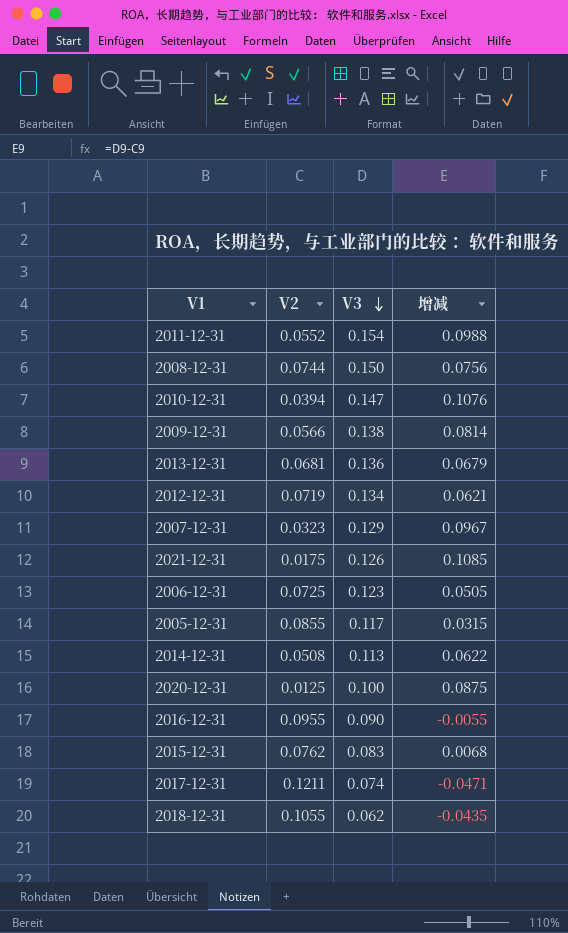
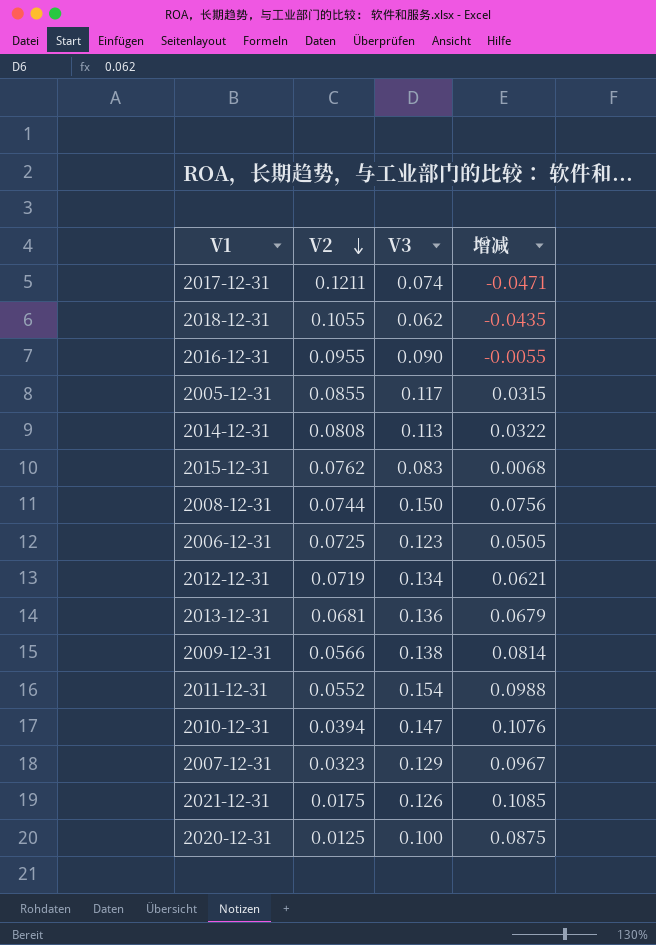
row order: V3 descending -> V2 descending
2014-12-31 | V2: 0.0508 -> 0.0808
2014-12-31 | 增减: 0.0622 -> 0.0322

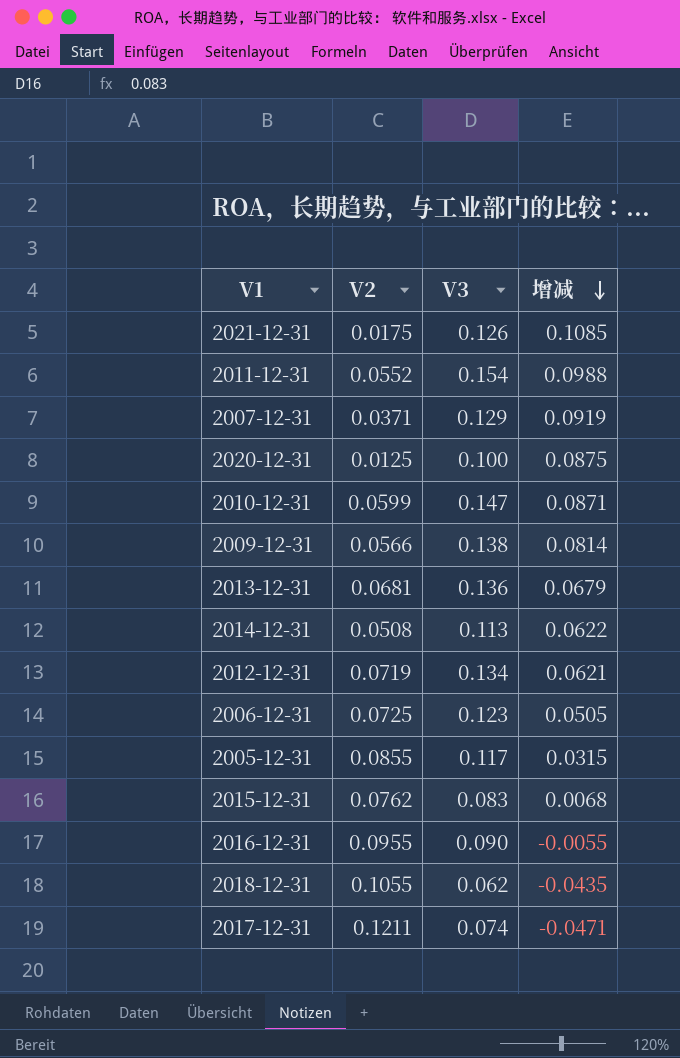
row order: V2 descending -> 增减 descending
row 2008-12-31: 0.0744 | 0.150 | 0.0756 -> none
2007-12-31 | V2: 0.0323 -> 0.0371
2007-12-31 | 增减: 0.0967 -> 0.0919
2010-12-31 | V2: 0.0394 -> 0.0599
2010-12-31 | 增减: 0.1076 -> 0.0871
2014-12-31 | V2: 0.0808 -> 0.0508
2014-12-31 | 增减: 0.0322 -> 0.0622

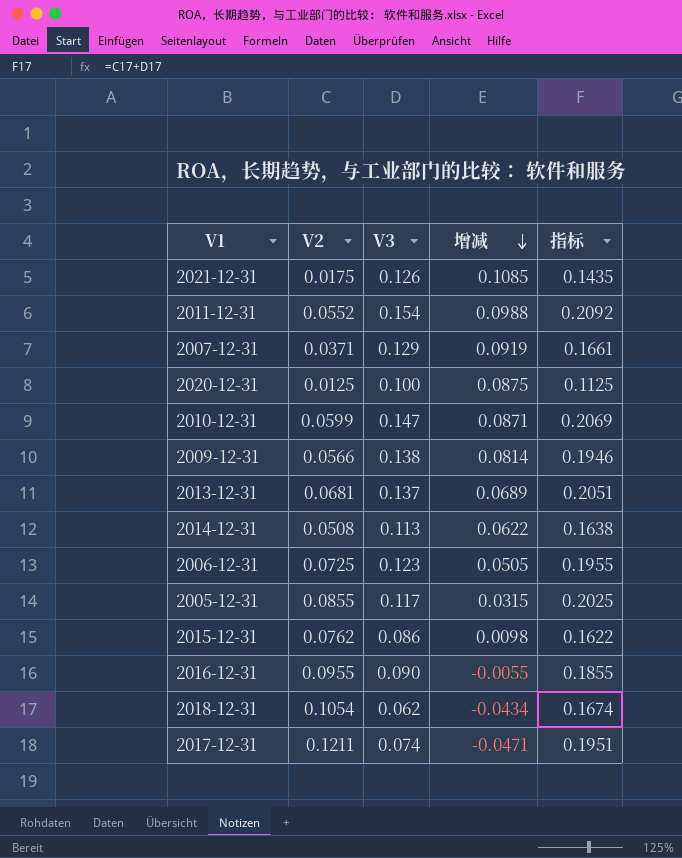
column 指标 | formula: none -> [V2] + [V3]
row 2012-12-31: 0.0719 | 0.134 | 0.0621 -> none
2013-12-31 | V3: 0.136 -> 0.137
2013-12-31 | 增减: 0.0679 -> 0.0689
2015-12-31 | V3: 0.083 -> 0.086
2015-12-31 | 增减: 0.0068 -> 0.0098
2018-12-31 | V2: 0.1055 -> 0.1054
2018-12-31 | 增减: -0.0435 -> -0.0434

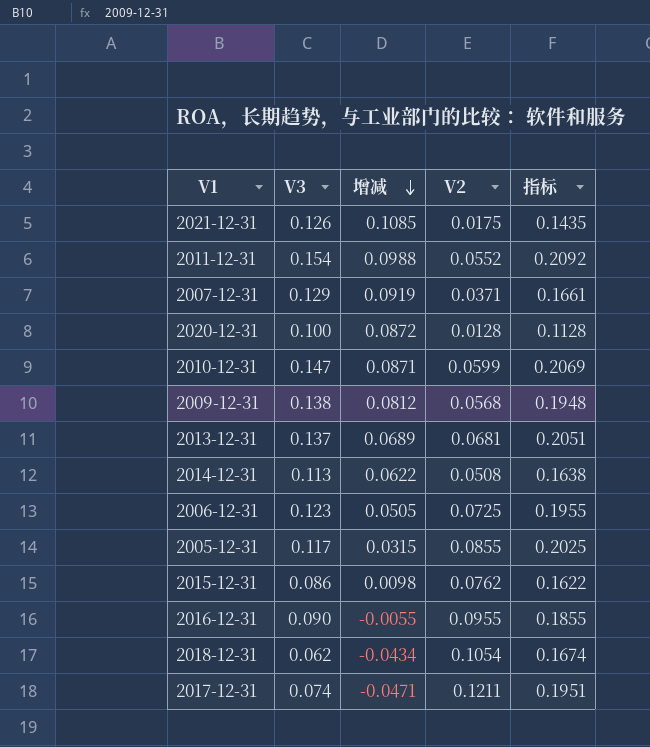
column V2 | position: 2 -> 4
2020-12-31 | 增减: 0.0875 -> 0.0872
2020-12-31 | V2: 0.0125 -> 0.0128
2020-12-31 | 指标: 0.1125 -> 0.1128
2009-12-31 | 增减: 0.0814 -> 0.0812
2009-12-31 | V2: 0.0566 -> 0.0568
2009-12-31 | 指标: 0.1946 -> 0.1948

